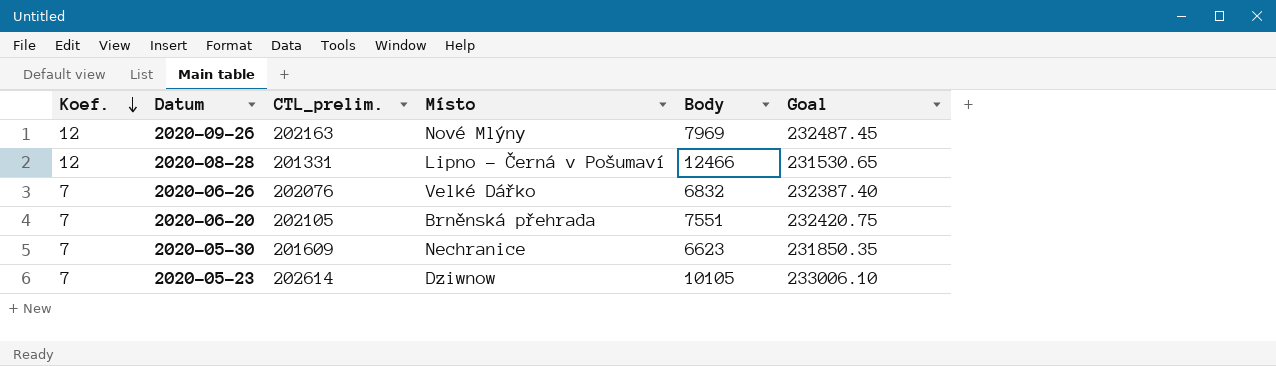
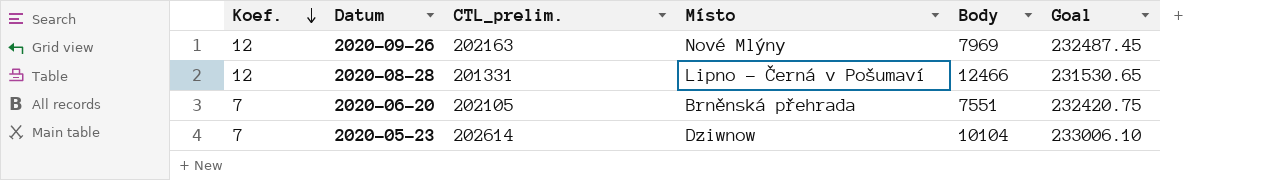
row 2020-06-26: 7 | 202076 | Velké Dářko | 6832 | 232387.40 -> none
row 2020-05-30: 7 | 201609 | Nechranice | 6623 | 231850.35 -> none
2020-05-23 | Body: 10105 -> 10104

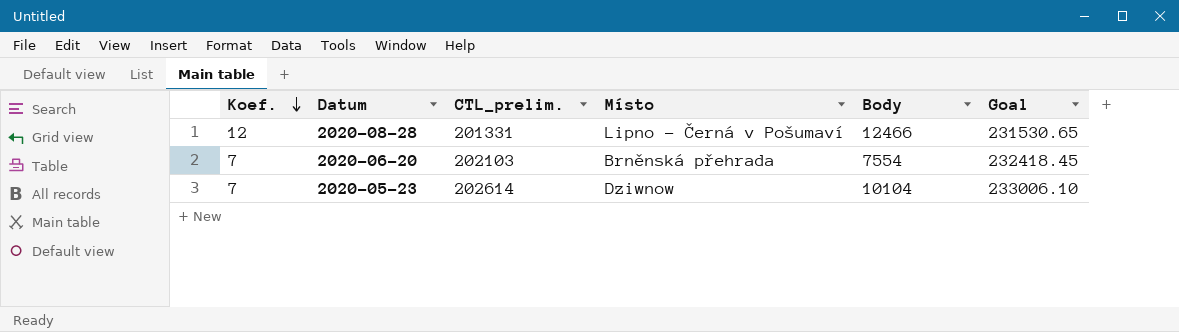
row 2020-09-26: 12 | 202163 | Nové Mlýny | 7969 | 232487.45 -> none
2020-06-20 | CTL_prelim.: 202105 -> 202103
2020-06-20 | Body: 7551 -> 7554
2020-06-20 | Goal: 232420.75 -> 232418.45

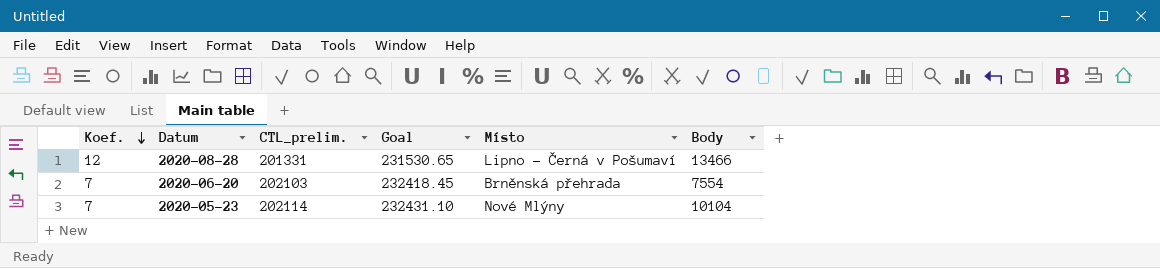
column Goal | position: 6 -> 4
2020-08-28 | Body: 12466 -> 13466
2020-05-23 | CTL_prelim.: 202614 -> 202114
2020-05-23 | Goal: 233006.10 -> 232431.10
2020-05-23 | Místo: Dziwnow -> Nové Mlýny

